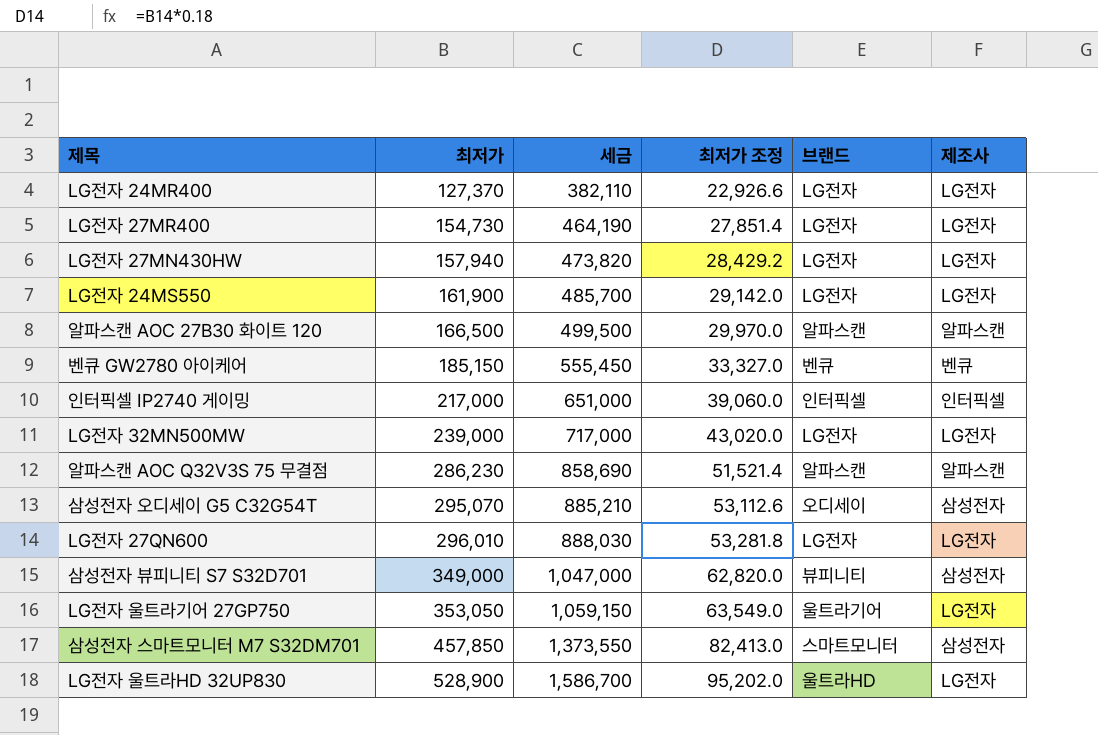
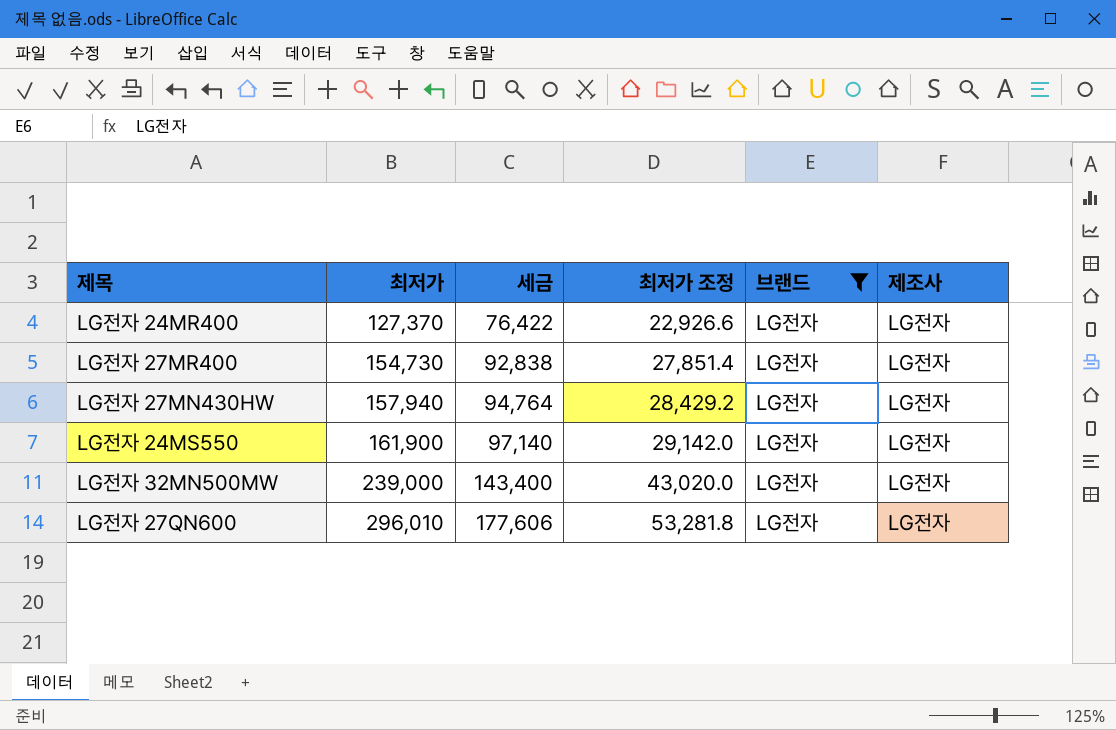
filter: none -> 브랜드 = LG전자
column 세금 | formula: [최저가] * 3 -> [최저가] * 0.6

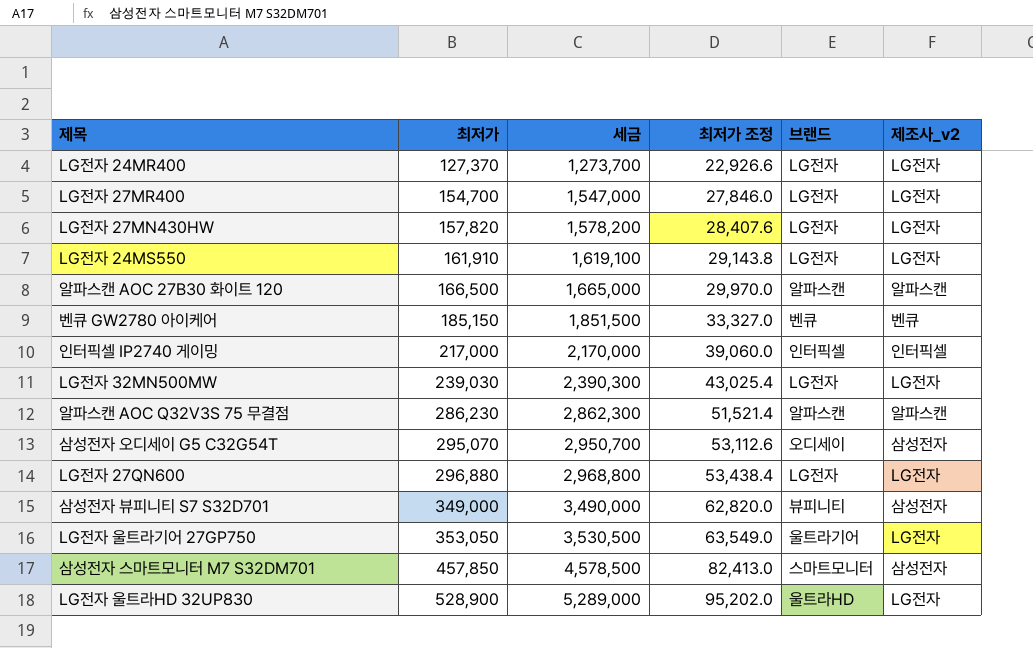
filter: 브랜드 = LG전자 -> none
column 세금 | formula: [최저가] * 0.6 -> [최저가] * 10
column name: 제조사 -> 제조사_v2
LG전자 27MR400 | 최저가: 154,730 -> 154,700
LG전자 27MR400 | 최저가 조정: 27,851.4 -> 27,846.0
LG전자 27MN430HW | 최저가: 157,940 -> 157,820
LG전자 27MN430HW | 최저가 조정: 28,429.2 -> 28,407.6
LG전자 24MS550 | 최저가: 161,900 -> 161,910
LG전자 24MS550 | 최저가 조정: 29,142.0 -> 29,143.8
LG전자 32MN500MW | 최저가: 239,000 -> 239,030
LG전자 32MN500MW | 최저가 조정: 43,020.0 -> 43,025.4
LG전자 27QN600 | 최저가: 296,010 -> 296,880
LG전자 27QN600 | 최저가 조정: 53,281.8 -> 53,438.4

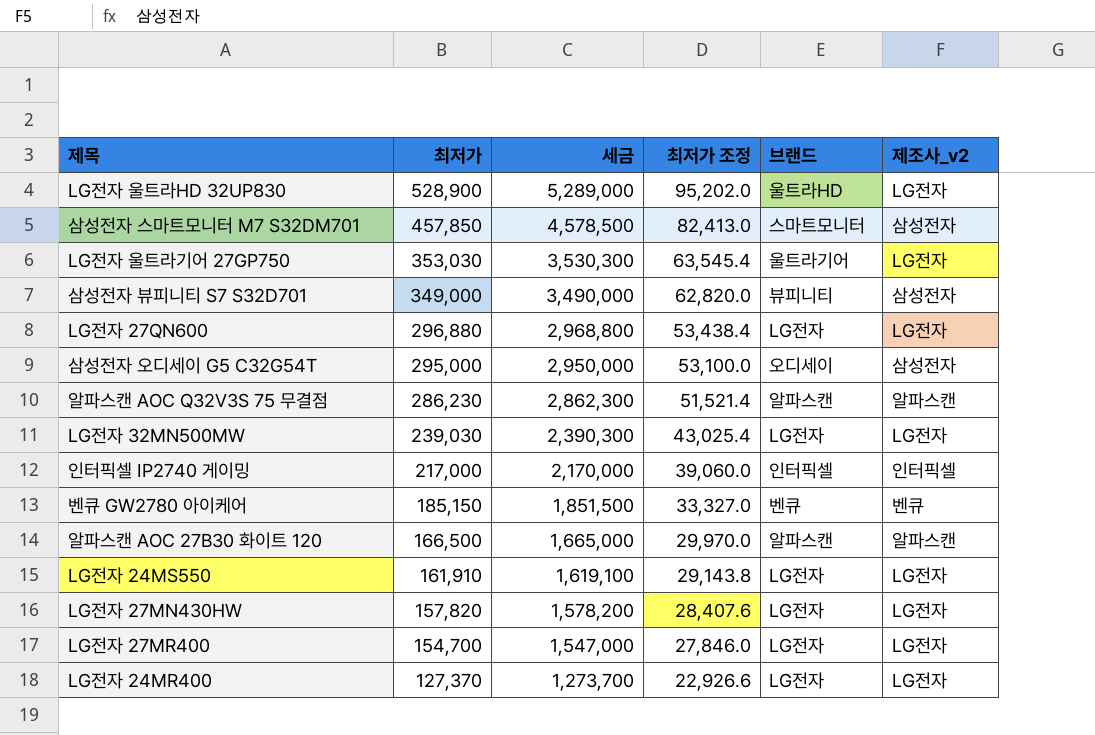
row order: 최저가 ascending -> 최저가 descending
LG전자 울트라기어 27GP750 | 최저가: 353,050 -> 353,030
LG전자 울트라기어 27GP750 | 세금: 3,530,500 -> 3,530,300
LG전자 울트라기어 27GP750 | 최저가 조정: 63,549.0 -> 63,545.4
삼성전자 오디세이 G5 C32G54T | 최저가: 295,070 -> 295,000
삼성전자 오디세이 G5 C32G54T | 세금: 2,950,700 -> 2,950,000
삼성전자 오디세이 G5 C32G54T | 최저가 조정: 53,112.6 -> 53,100.0

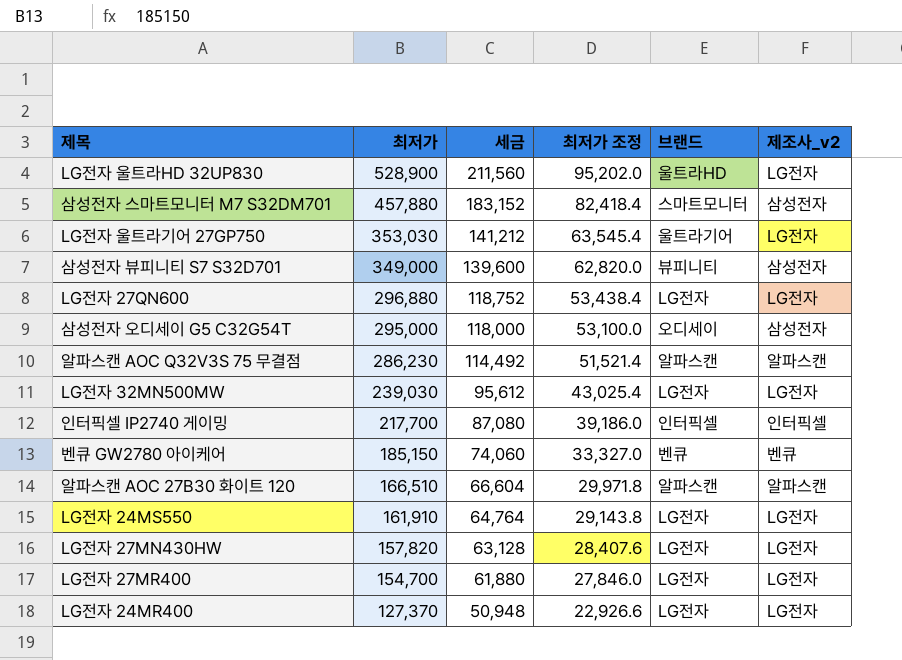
column 세금 | formula: [최저가] * 10 -> [최저가] * 0.4
삼성전자 스마트모니터 M7 S32DM701 | 최저가: 457,850 -> 457,880
삼성전자 스마트모니터 M7 S32DM701 | 최저가 조정: 82,413.0 -> 82,418.4
인터픽셀 IP2740 게이밍 | 최저가: 217,000 -> 217,700
인터픽셀 IP2740 게이밍 | 최저가 조정: 39,060.0 -> 39,186.0
알파스캔 AOC 27B30 화이트 120 | 최저가: 166,500 -> 166,510
알파스캔 AOC 27B30 화이트 120 | 최저가 조정: 29,970.0 -> 29,971.8

